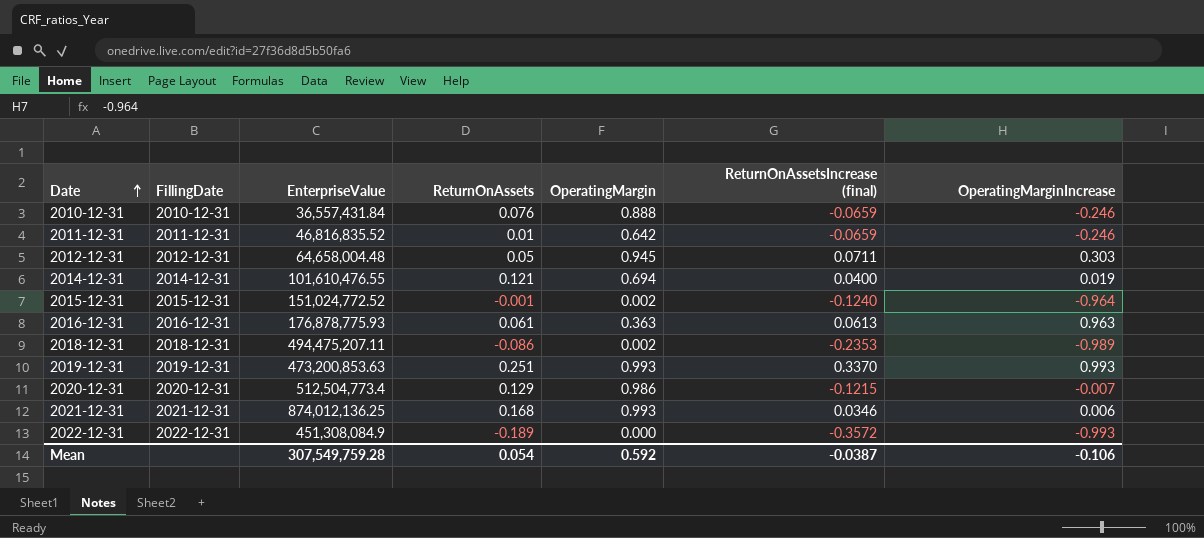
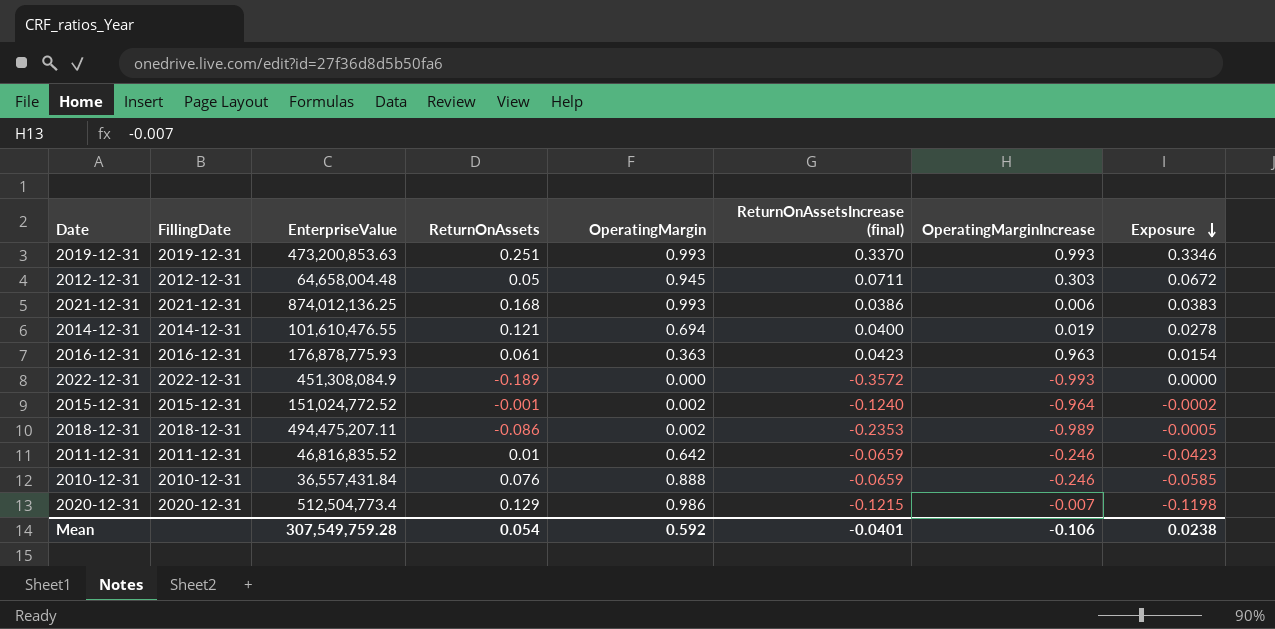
row order: Date ascending -> Exposure descending
column Exposure | formula: none -> [OperatingMargin] * [ReturnOnAssetsIncrease (final)]
2021-12-31 | ReturnOnAssetsIncrease (final): 0.0346 -> 0.0386
2016-12-31 | ReturnOnAssetsIncrease (final): 0.0613 -> 0.0423
Mean | ReturnOnAssetsIncrease (final): -0.0387 -> -0.0401

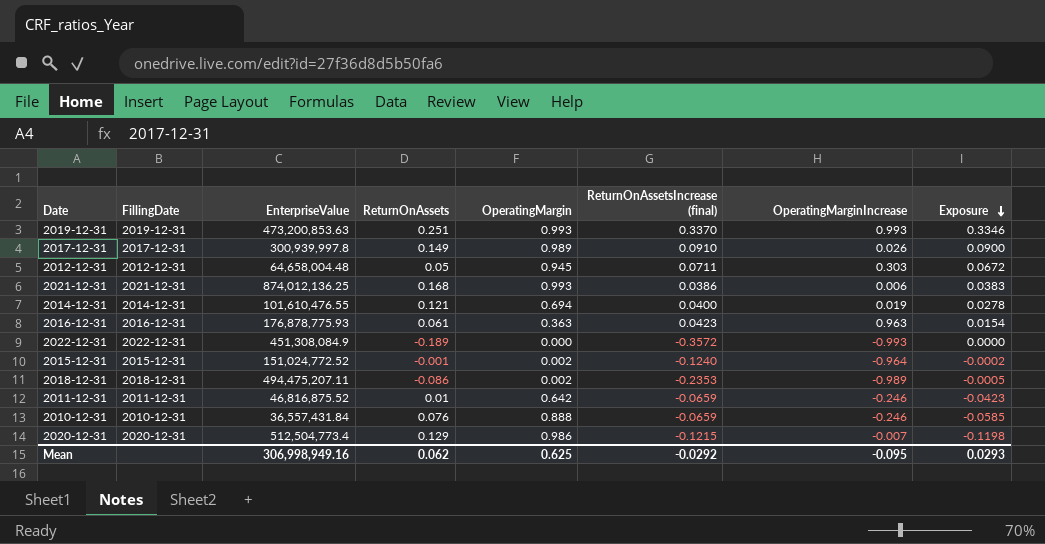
row 2017-12-31: none -> 2017-12-31 | 300,939,997.8 | 0.149 | 0.989 | 0.0910 | 0.026 | 0.0900
2011-12-31 | EnterpriseValue: 46,816,835.52 -> 46,816,875.52
Mean | EnterpriseValue: 307,549,759.28 -> 306,998,949.16
Mean | ReturnOnAssets: 0.054 -> 0.062
Mean | OperatingMargin: 0.592 -> 0.625
Mean | ReturnOnAssetsIncrease (final): -0.0401 -> -0.0292
Mean | OperatingMarginIncrease: -0.106 -> -0.095
Mean | Exposure: 0.0238 -> 0.0293

